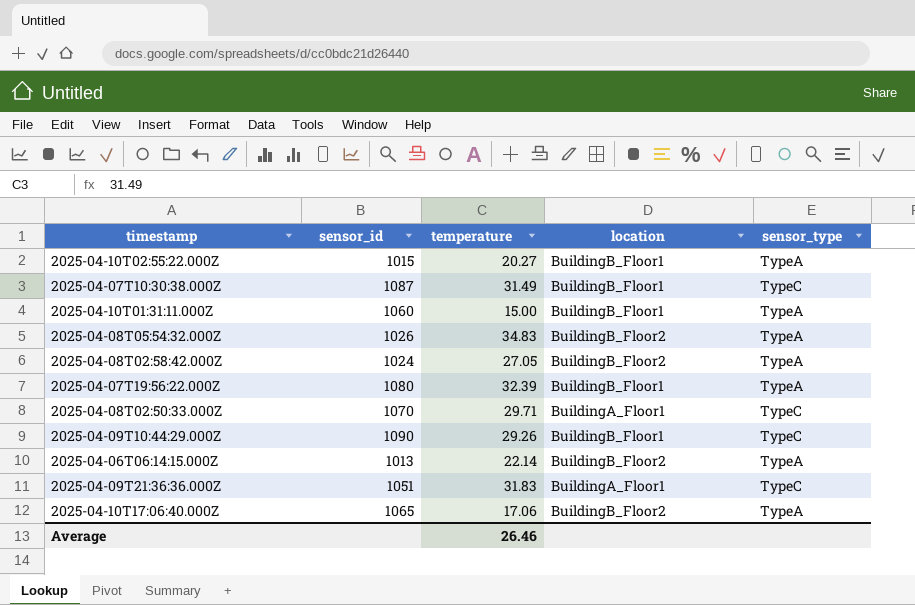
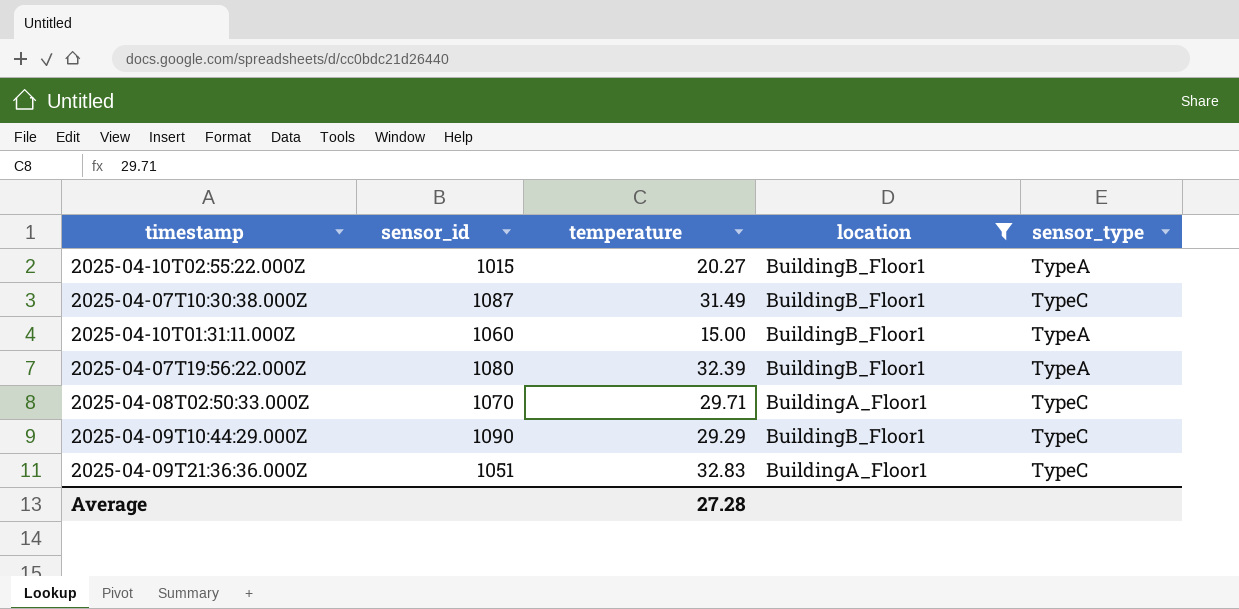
filter: none -> location != BuildingB_Floor2
2025-04-09T10:44:29.000Z | temperature: 29.26 -> 29.29
2025-04-09T21:36:36.000Z | temperature: 31.83 -> 32.83
Average | temperature: 26.46 -> 27.28

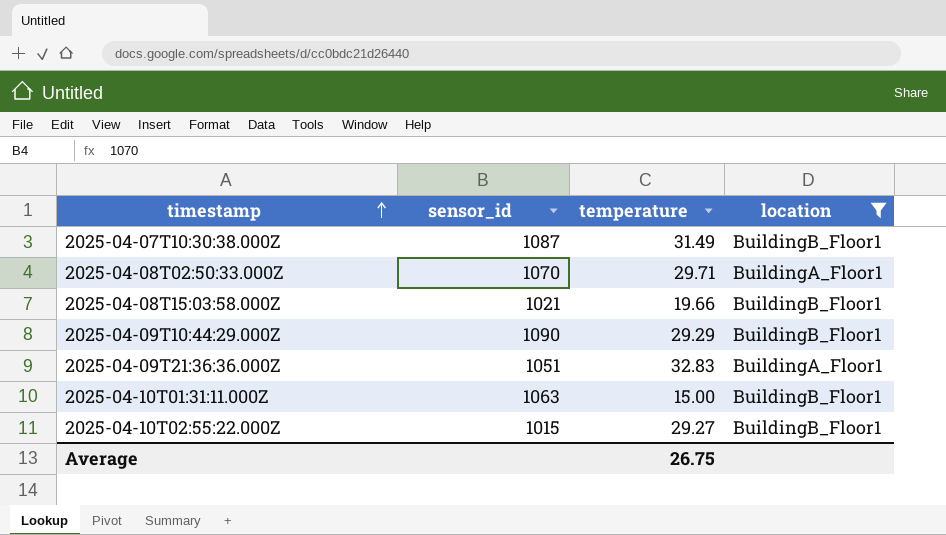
row order: none -> timestamp ascending
column sensor_type | position: 5 -> none
row 2025-04-07T19:56:22.000Z: 1080 | 32.39 | BuildingB_Floor1 | TypeA -> none
row 2025-04-08T15:03:58.000Z: none -> 1021 | 19.66 | BuildingB_Floor1
2025-04-10T01:31:11.000Z | sensor_id: 1060 -> 1063
2025-04-10T02:55:22.000Z | temperature: 20.27 -> 29.27
Average | temperature: 27.28 -> 26.75

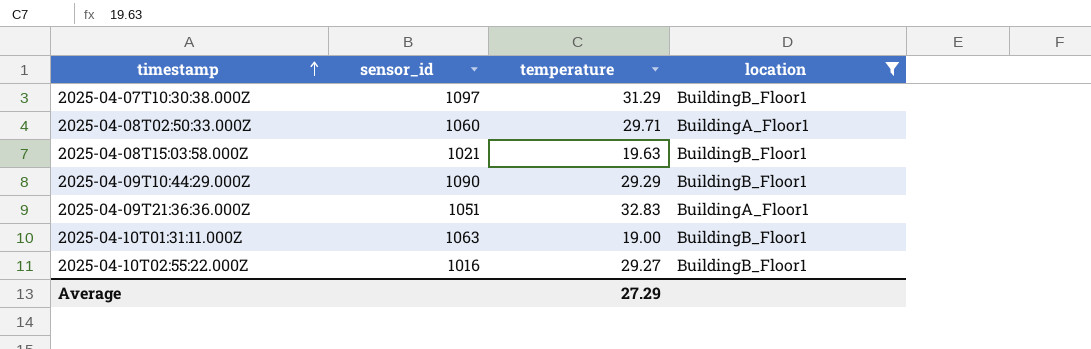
2025-04-07T10:30:38.000Z | sensor_id: 1087 -> 1097
2025-04-07T10:30:38.000Z | temperature: 31.49 -> 31.29
2025-04-08T02:50:33.000Z | sensor_id: 1070 -> 1060
2025-04-08T15:03:58.000Z | temperature: 19.66 -> 19.63
2025-04-10T01:31:11.000Z | temperature: 15.00 -> 19.00
2025-04-10T02:55:22.000Z | sensor_id: 1015 -> 1016
Average | temperature: 26.75 -> 27.29

